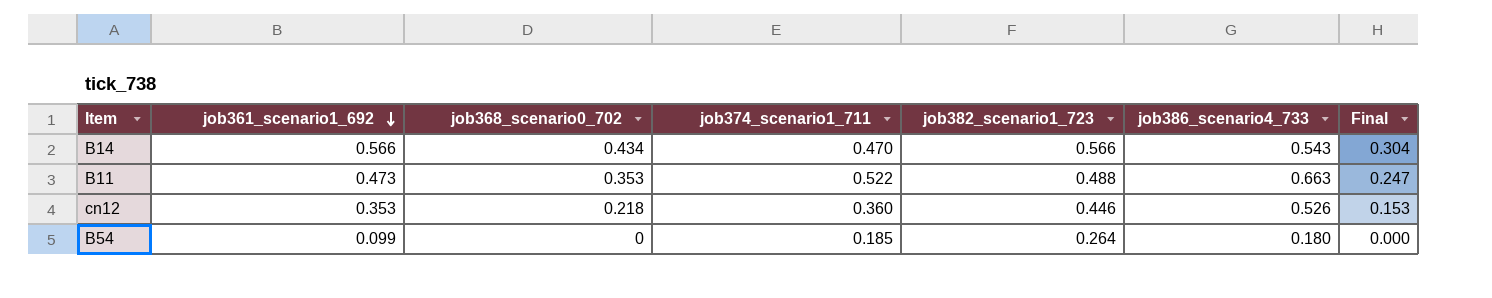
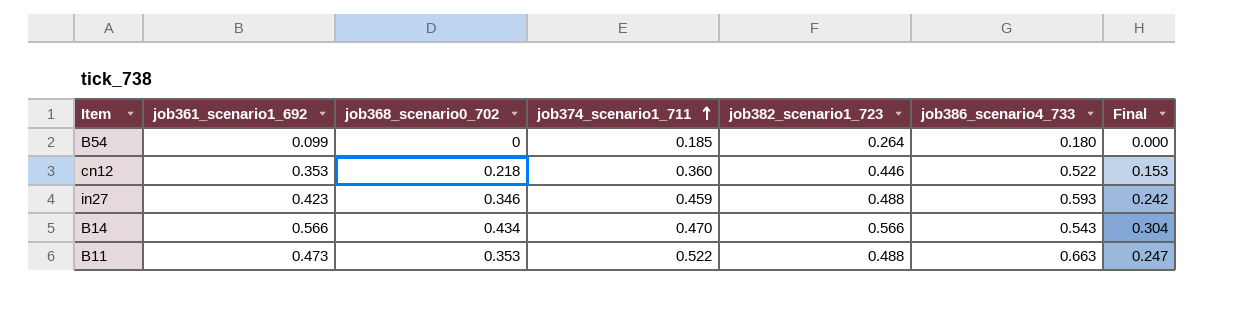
row order: job361_scenario1_692 descending -> job374_scenario1_711 ascending
cn12 | job386_scenario4_733: 0.526 -> 0.522
row in27: none -> 0.423 | 0.346 | 0.459 | 0.488 | 0.593 | 0.242

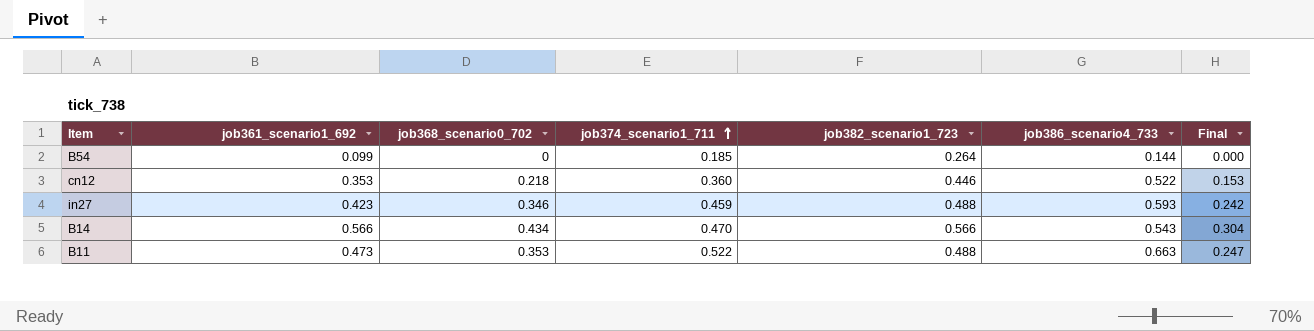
B54 | job386_scenario4_733: 0.180 -> 0.144

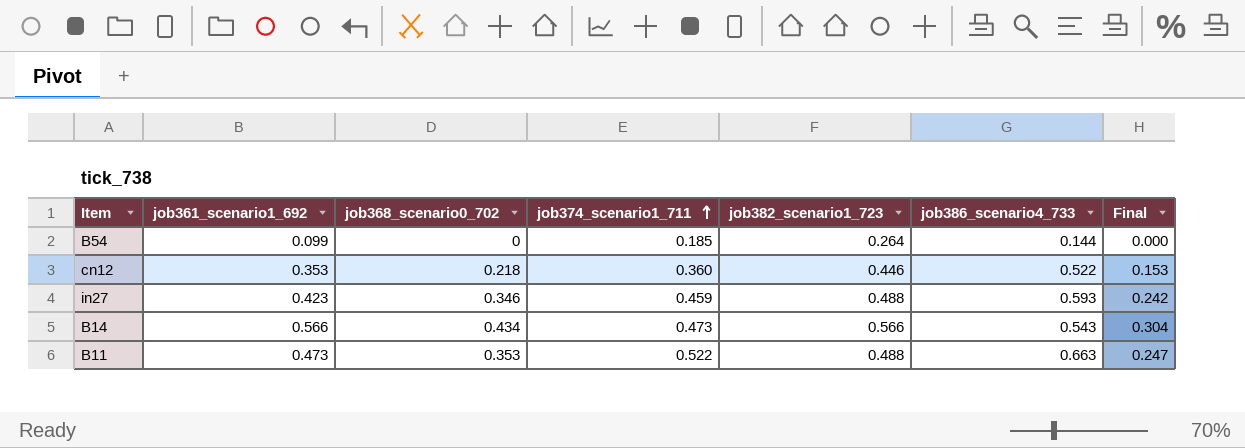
B14 | job374_scenario1_711: 0.470 -> 0.473

